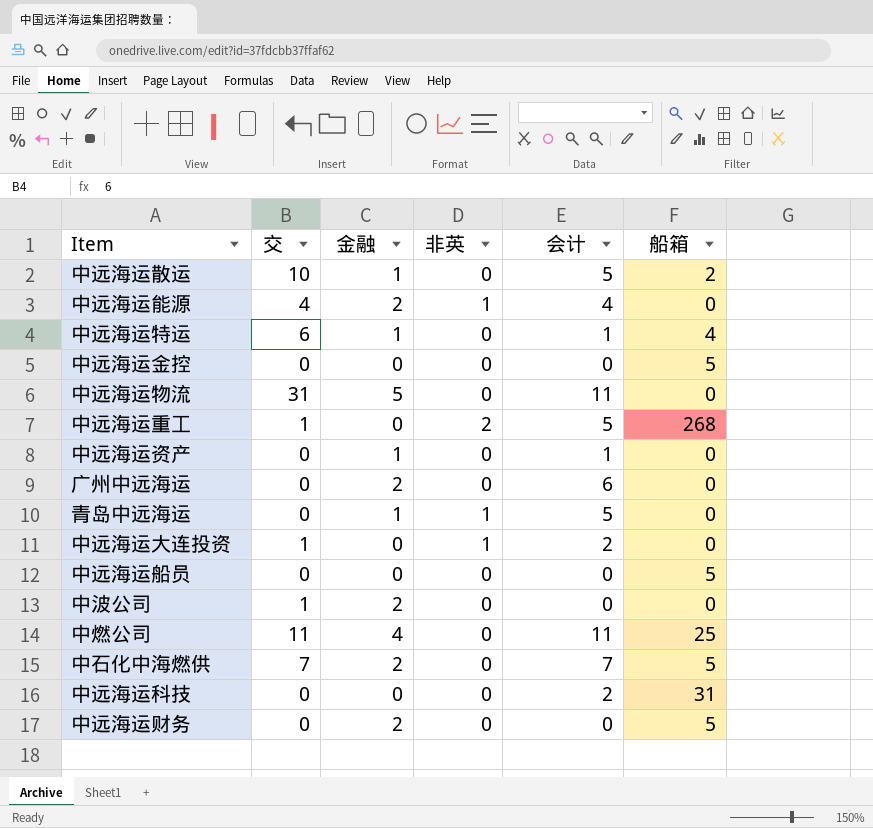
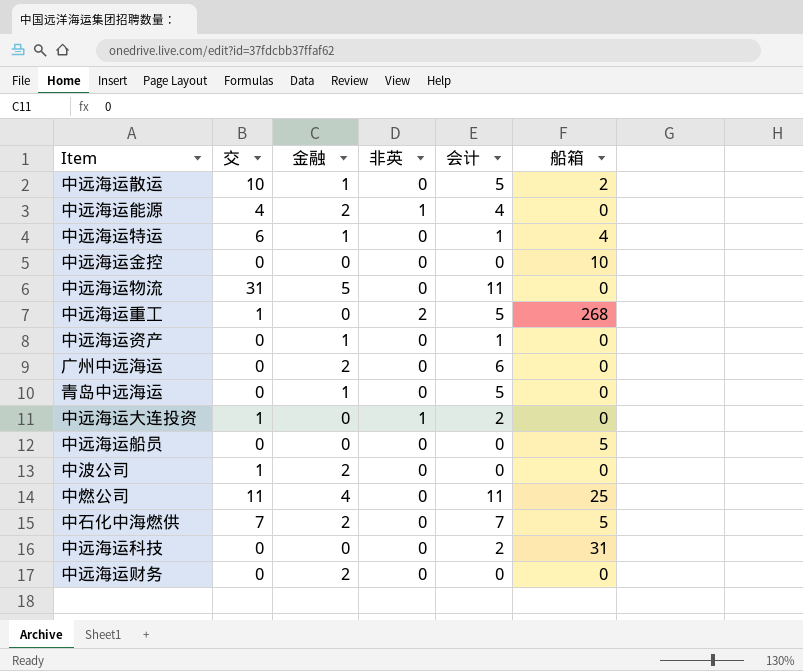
中远海运金控 | 船箱: 5 -> 10
青岛中远海运 | 非英: 1 -> 0
中远海运财务 | 船箱: 5 -> 0

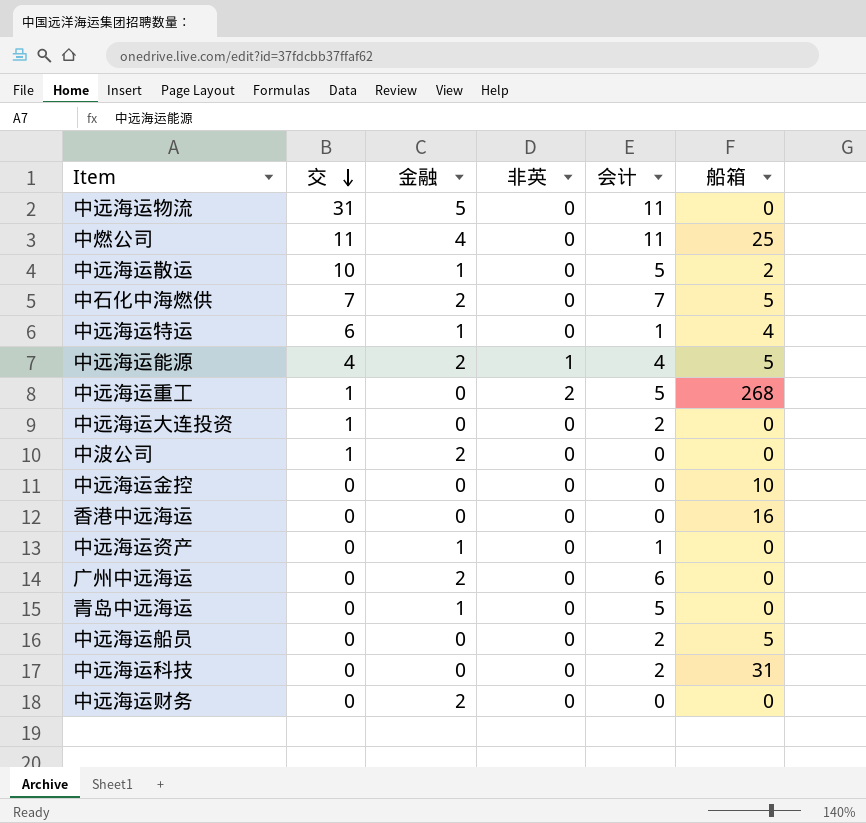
row order: none -> 交 descending
中远海运能源 | 船箱: 0 -> 5
中远海运大连投资 | 非英: 1 -> 0
row 香港中远海运: none -> 0 | 0 | 0 | 0 | 16
中远海运船员 | 会计: 0 -> 2

